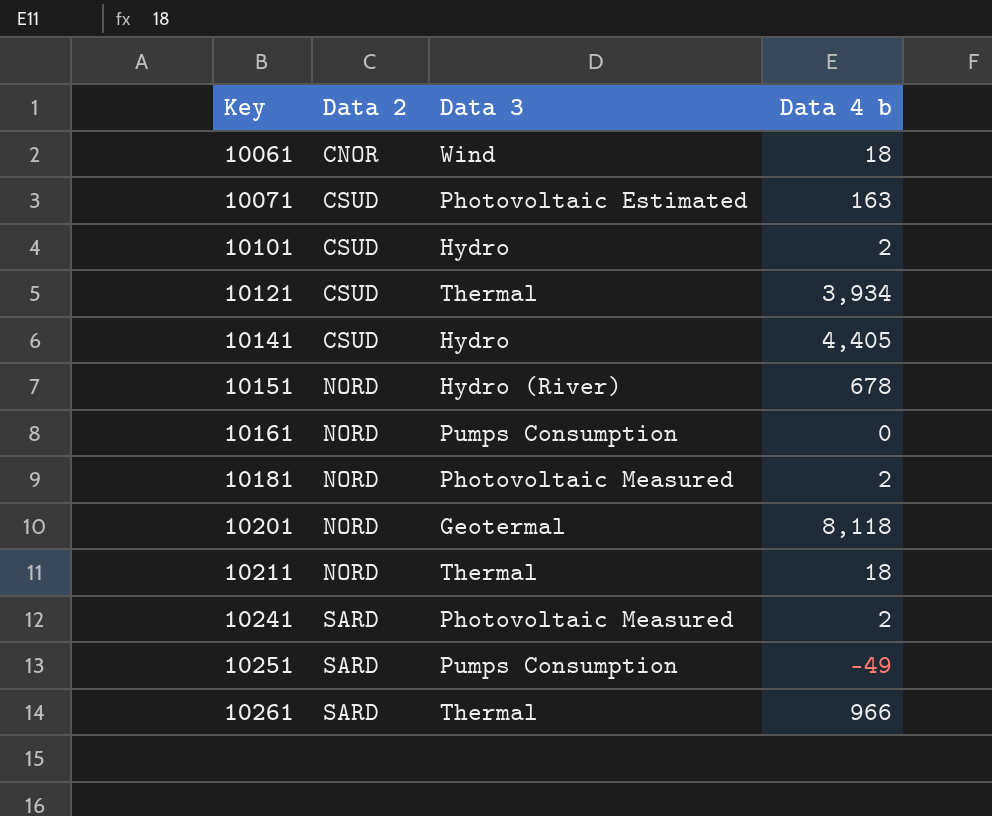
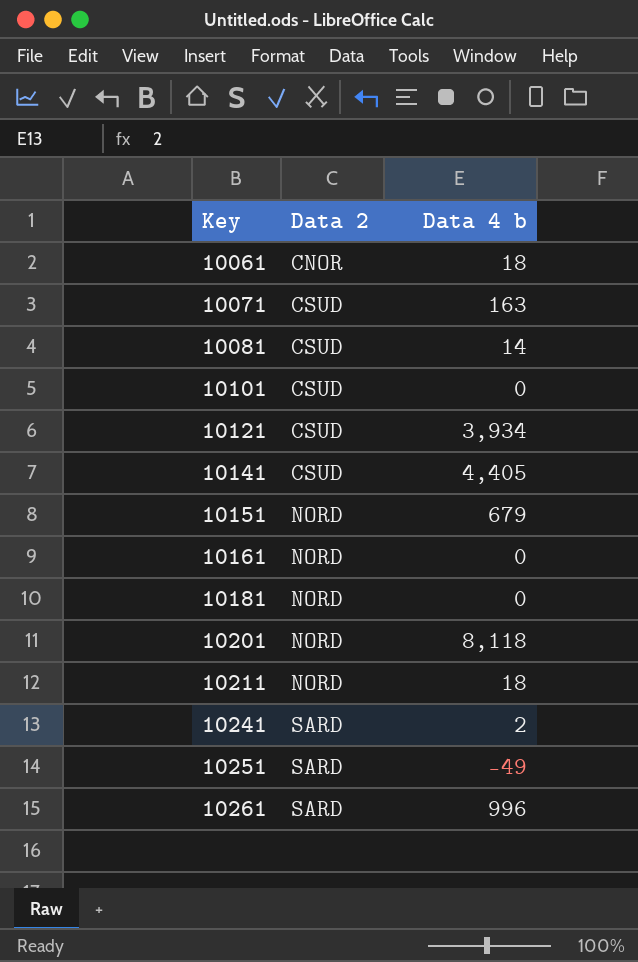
column Data 3 | position: 3 -> none
row 10081: none -> CSUD | 14
10101 | Data 4 b: 2 -> 0
10151 | Data 4 b: 678 -> 679
10181 | Data 4 b: 2 -> 0
10261 | Data 4 b: 966 -> 996

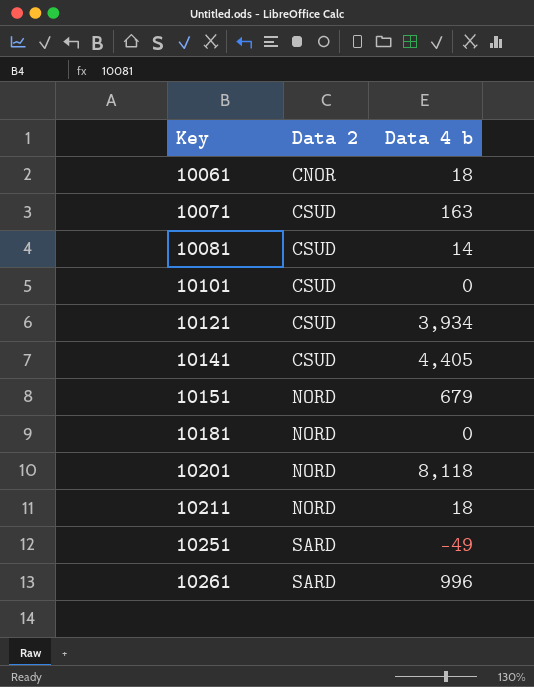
row 10161: NORD | 0 -> none
row 10241: SARD | 2 -> none

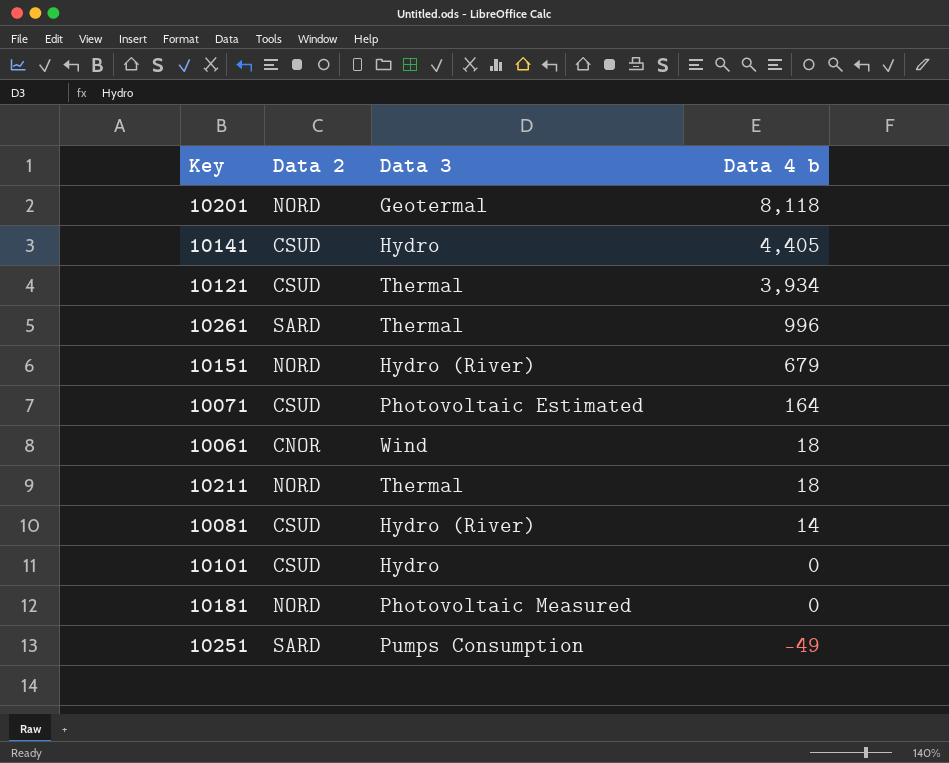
row order: Key ascending -> Data 4 b descending
column Data 3 | position: none -> 3
10071 | Data 4 b: 163 -> 164

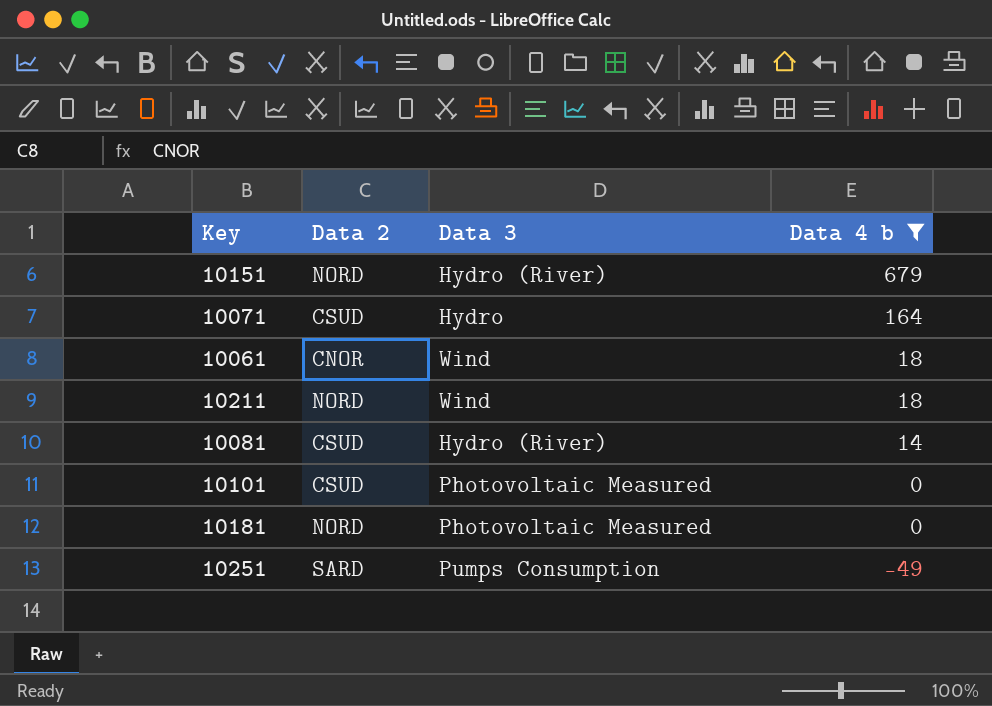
filter: none -> Data 4 b <= 679
10071 | Data 3: Photovoltaic Estimated -> Hydro
10211 | Data 3: Thermal -> Wind
10101 | Data 3: Hydro -> Photovoltaic Measured

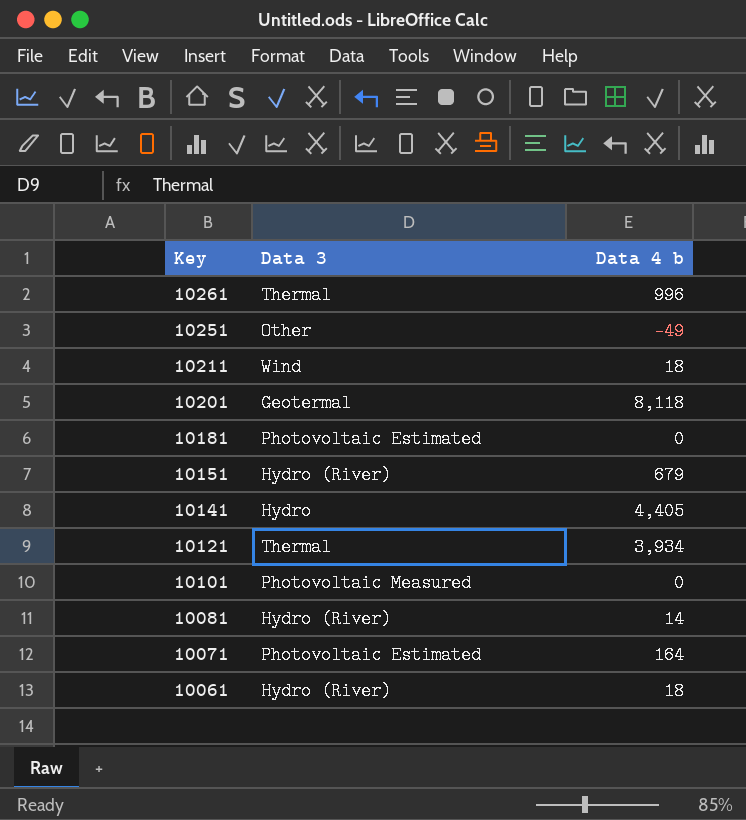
filter: Data 4 b <= 679 -> none
row order: Data 4 b descending -> Key descending
column Data 2 | position: 2 -> none
10251 | Data 3: Pumps Consumption -> Other
10181 | Data 3: Photovoltaic Measured -> Photovoltaic Estimated
10071 | Data 3: Hydro -> Photovoltaic Estimated
10061 | Data 3: Wind -> Hydro (River)

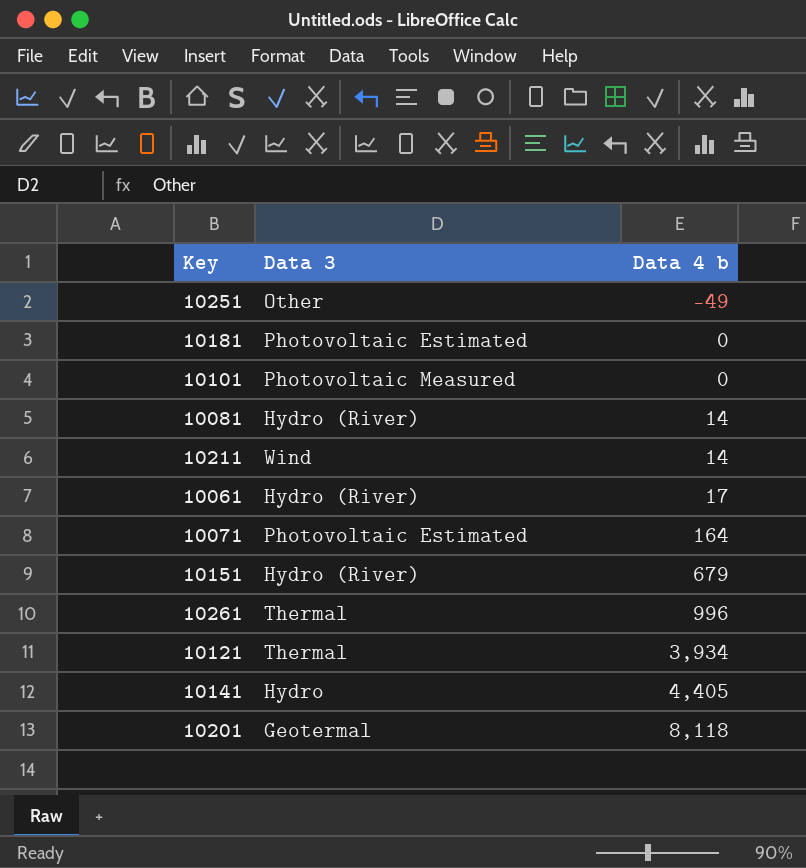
row order: Key descending -> Data 4 b ascending
10211 | Data 4 b: 18 -> 14
10061 | Data 4 b: 18 -> 17

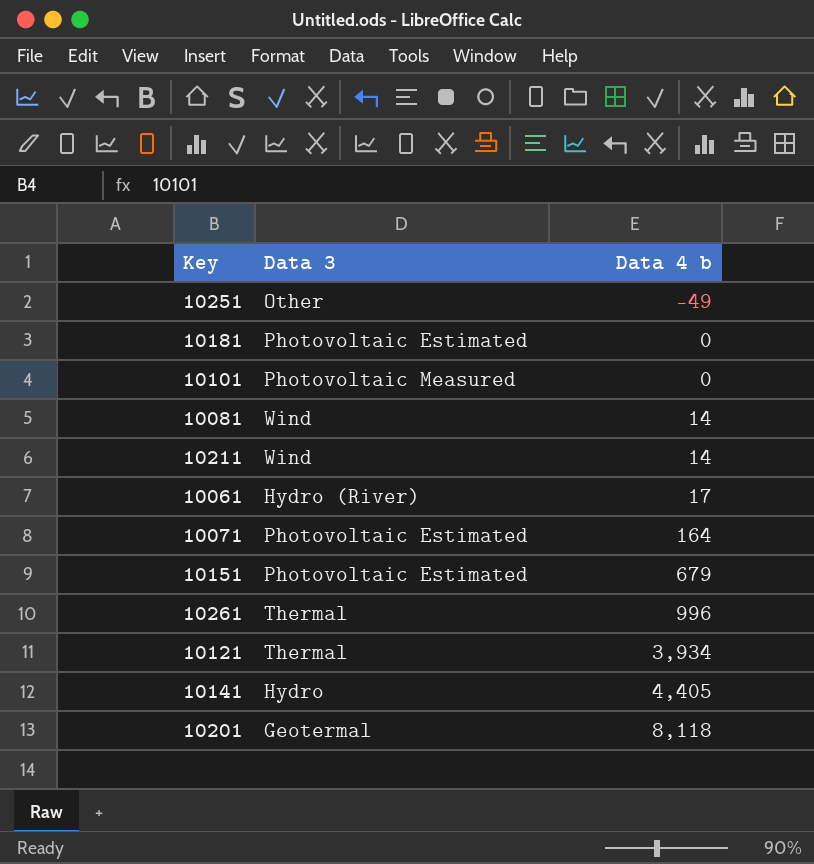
10081 | Data 3: Hydro (River) -> Wind
10151 | Data 3: Hydro (River) -> Photovoltaic Estimated

